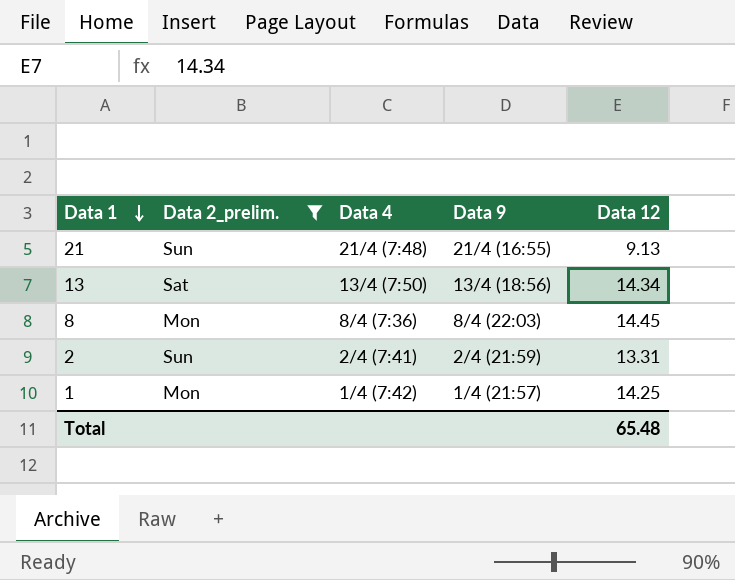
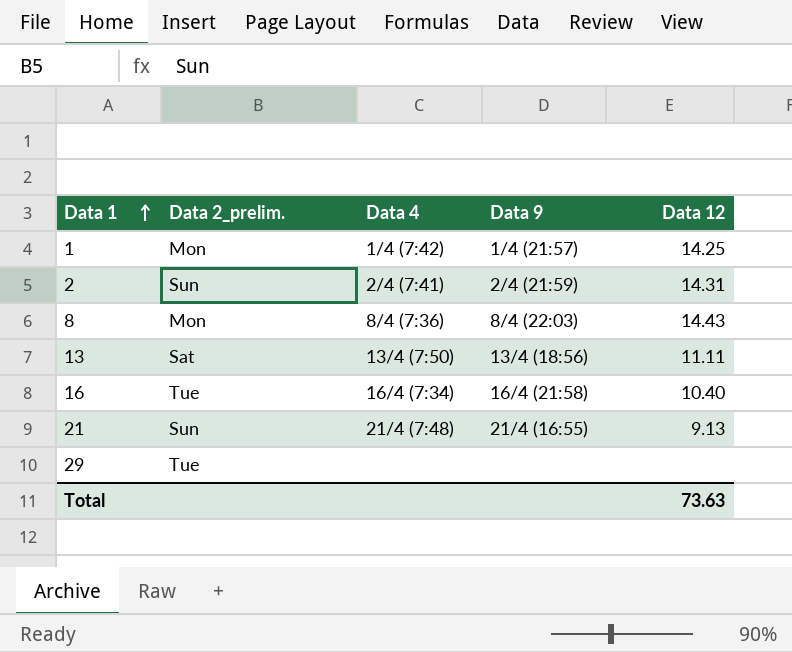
filter: Data 2_prelim. != Tue -> none
row order: Data 1 descending -> Data 1 ascending
2 | Data 12: 13.31 -> 14.31
8 | Data 12: 14.45 -> 14.43
13 | Data 12: 14.34 -> 11.11
Total | Data 12: 65.48 -> 73.63

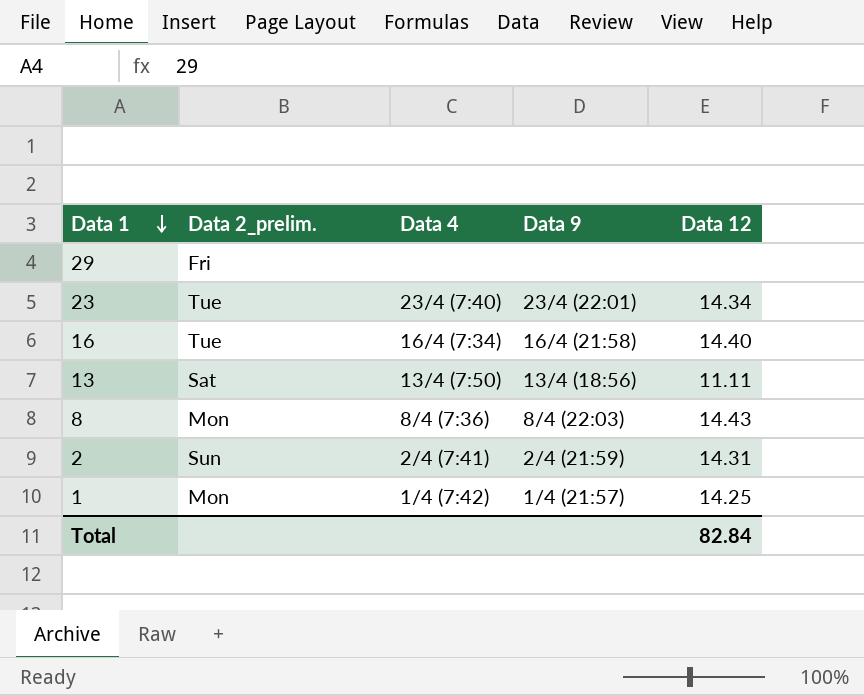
row order: Data 1 ascending -> Data 1 descending
row 21: Sun | 21/4 (7:48) | 21/4 (16:55) | 9.13 -> none
29 | Data 2_prelim.: Tue -> Fri
row 23: none -> Tue | 23/4 (7:40) | 23/4 (22:01) | 14.34
16 | Data 12: 10.40 -> 14.40
Total | Data 12: 73.63 -> 82.84

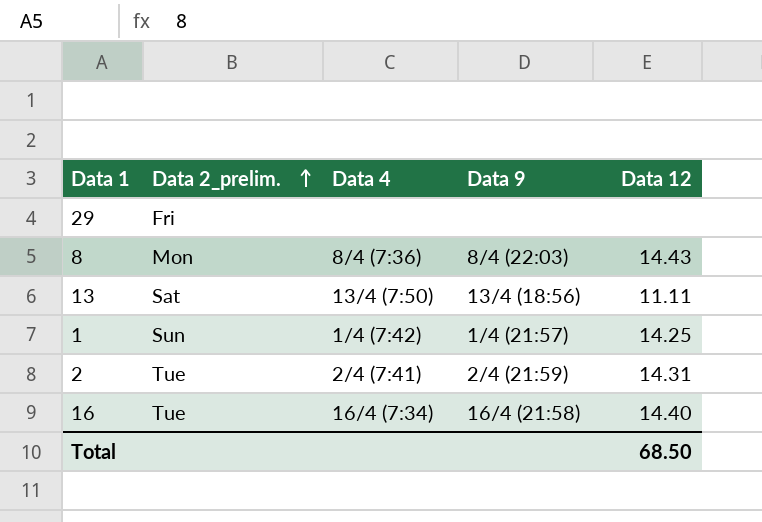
row order: Data 1 descending -> Data 2_prelim. ascending
row 23: Tue | 23/4 (7:40) | 23/4 (22:01) | 14.34 -> none
1 | Data 2_prelim.: Mon -> Sun
2 | Data 2_prelim.: Sun -> Tue
Total | Data 12: 82.84 -> 68.50

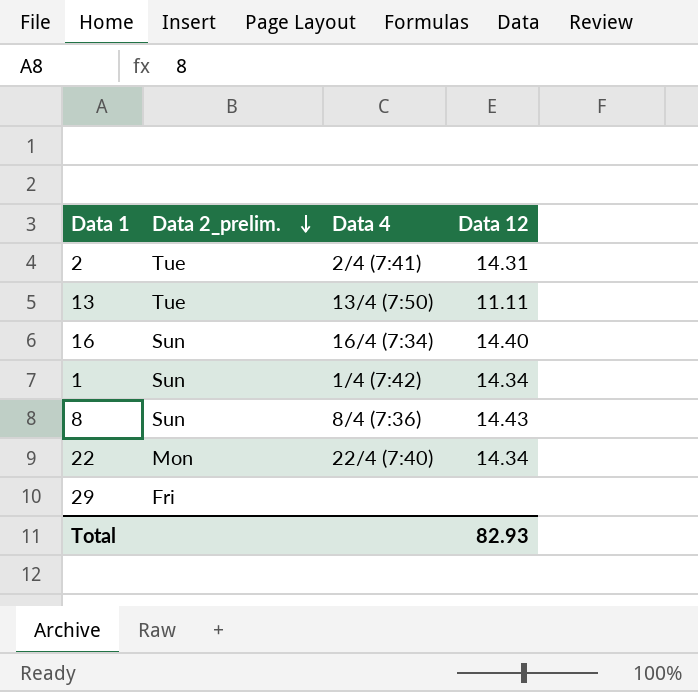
row order: Data 2_prelim. ascending -> Data 2_prelim. descending
column Data 9 | position: 4 -> none
13 | Data 2_prelim.: Sat -> Tue
16 | Data 2_prelim.: Tue -> Sun
1 | Data 12: 14.25 -> 14.34
8 | Data 2_prelim.: Mon -> Sun
row 22: none -> Mon | 22/4 (7:40) | 14.34
Total | Data 12: 68.50 -> 82.93

